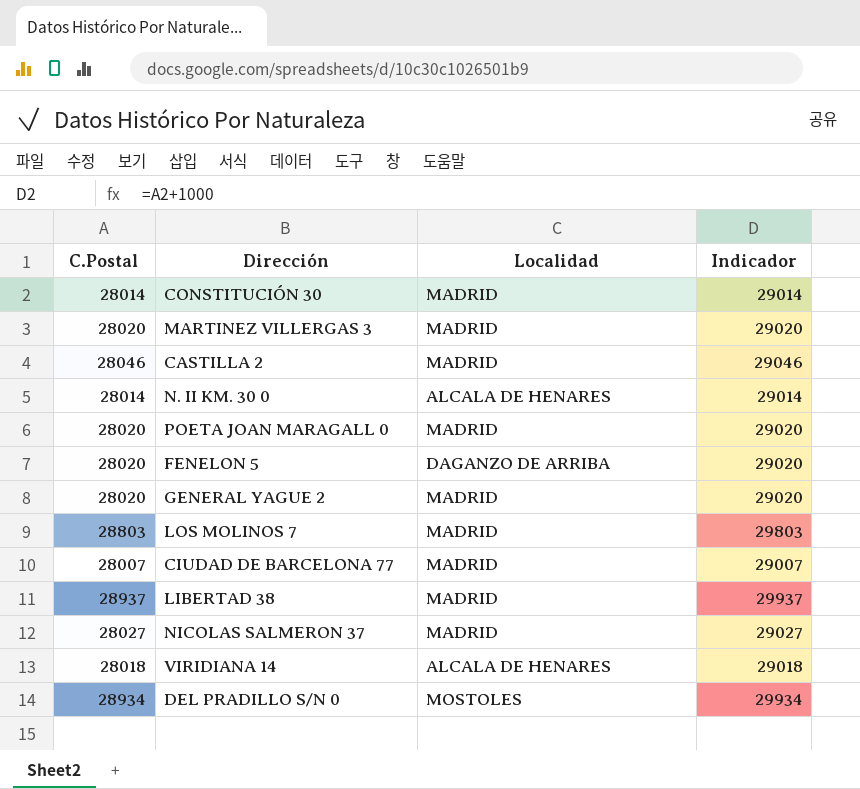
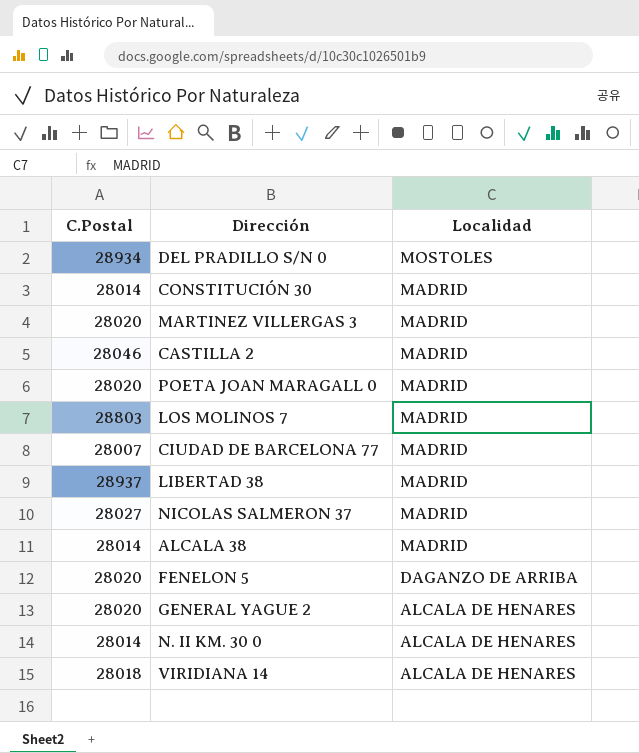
row order: none -> Localidad descending
column Indicador | formula: [C.Postal] + 1000 -> none
row ALCALA 38: none -> 28014 | MADRID
GENERAL YAGUE 2 | Localidad: MADRID -> ALCALA DE HENARES

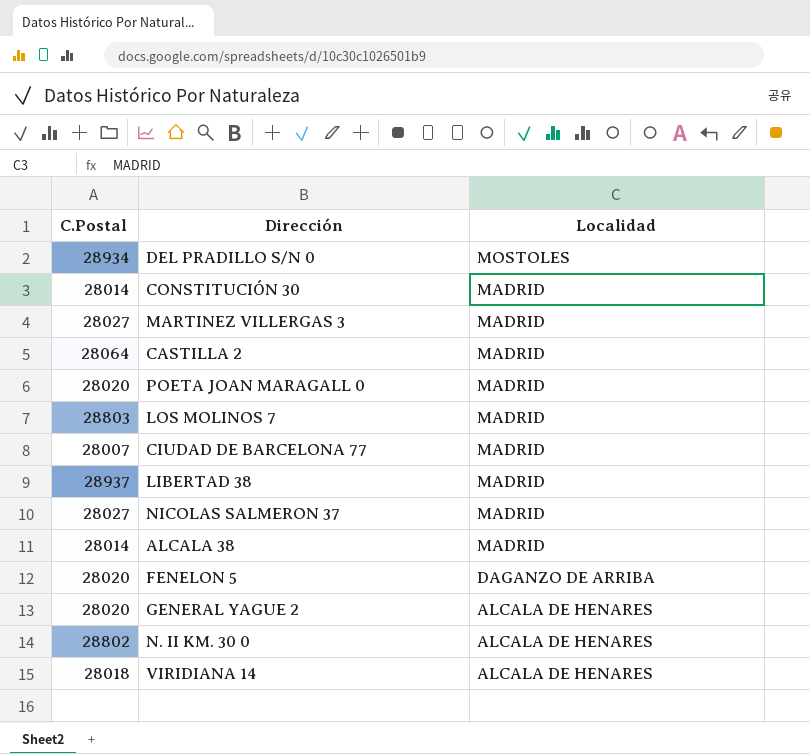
MARTINEZ VILLERGAS 3 | C.Postal: 28020 -> 28027
CASTILLA 2 | C.Postal: 28046 -> 28064
N. II KM. 30 0 | C.Postal: 28014 -> 28802

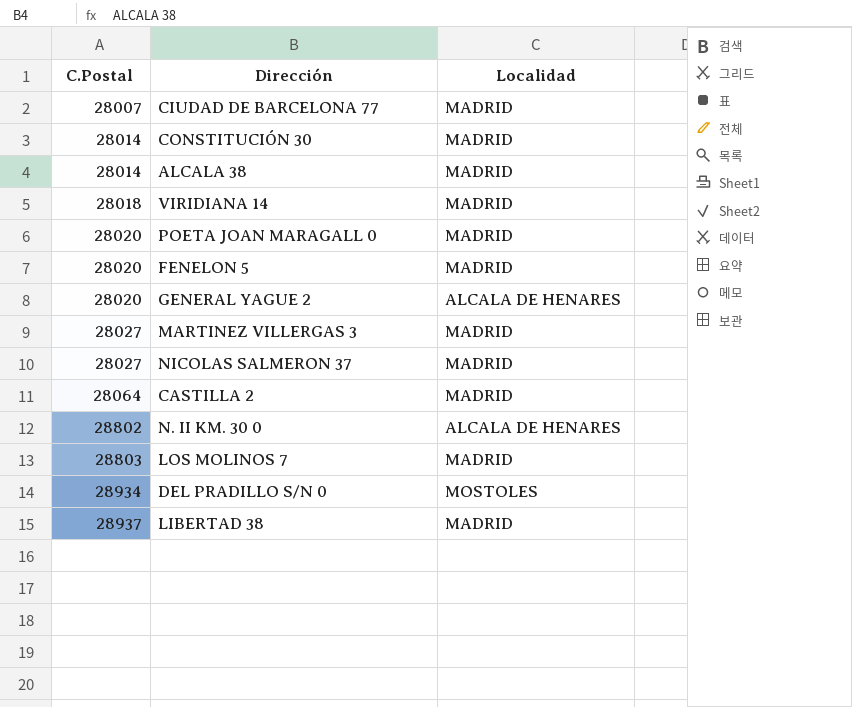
row order: Localidad descending -> C.Postal ascending
VIRIDIANA 14 | Localidad: ALCALA DE HENARES -> MADRID
FENELON 5 | Localidad: DAGANZO DE ARRIBA -> MADRID

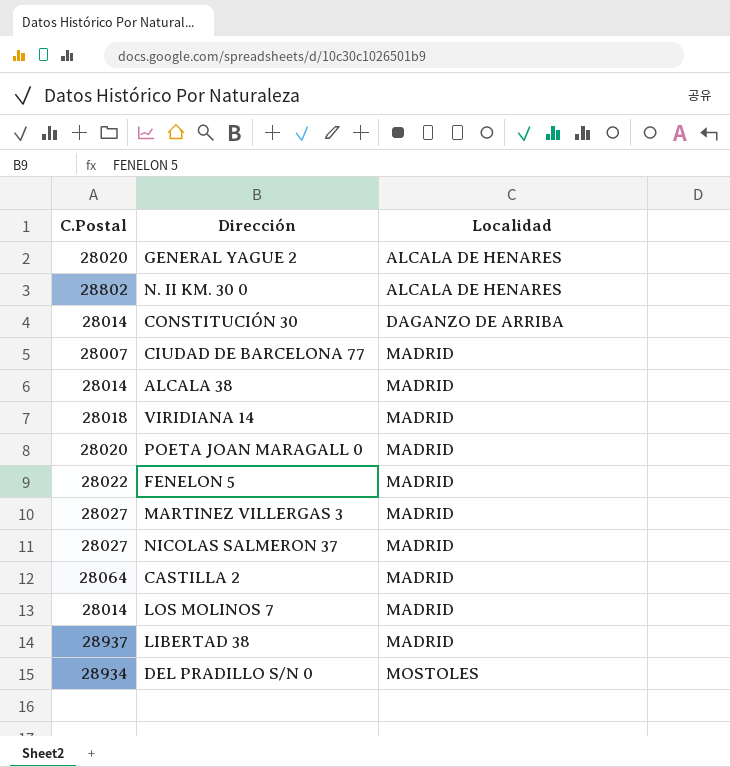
row order: C.Postal ascending -> Localidad ascending
CONSTITUCIÓN 30 | Localidad: MADRID -> DAGANZO DE ARRIBA
FENELON 5 | C.Postal: 28020 -> 28022
LOS MOLINOS 7 | C.Postal: 28803 -> 28014

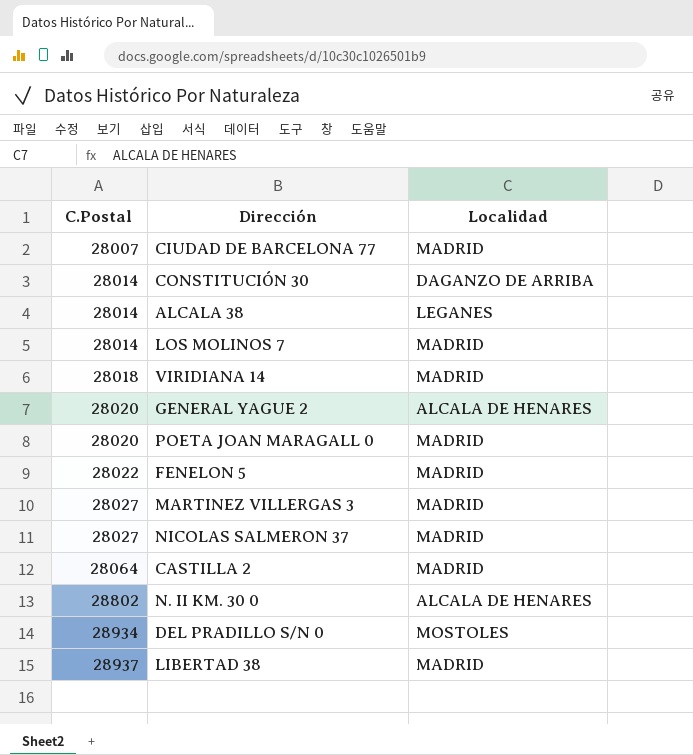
row order: Localidad ascending -> C.Postal ascending
ALCALA 38 | Localidad: MADRID -> LEGANES

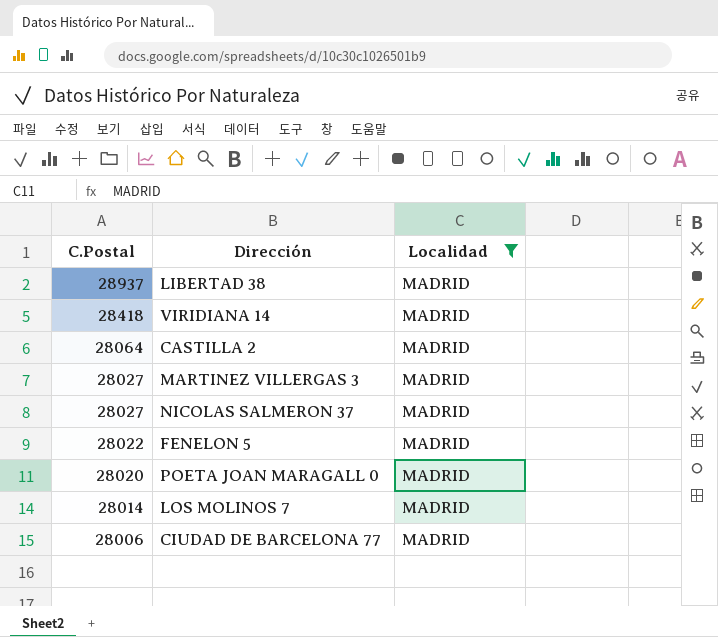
filter: none -> Localidad = MADRID
row order: C.Postal ascending -> C.Postal descending
VIRIDIANA 14 | C.Postal: 28018 -> 28418
CIUDAD DE BARCELONA 77 | C.Postal: 28007 -> 28006

